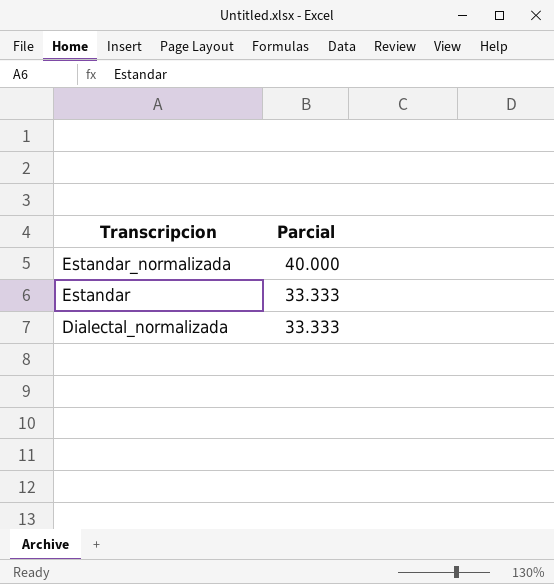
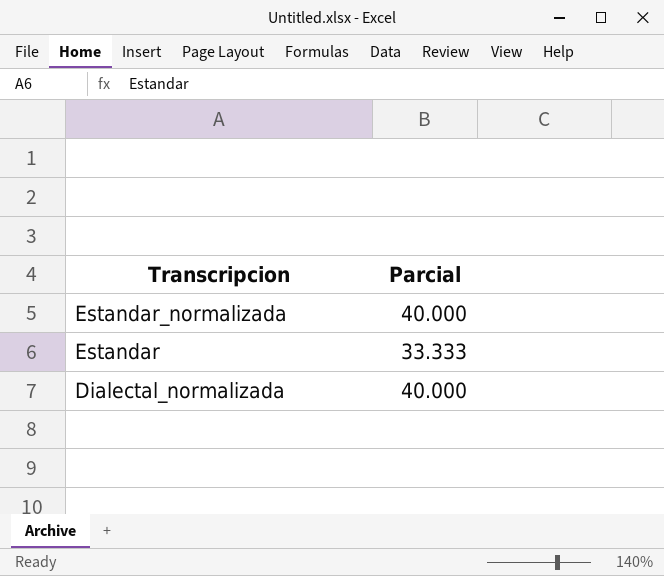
Dialectal_normalizada | Parcial: 33.333 -> 40.000

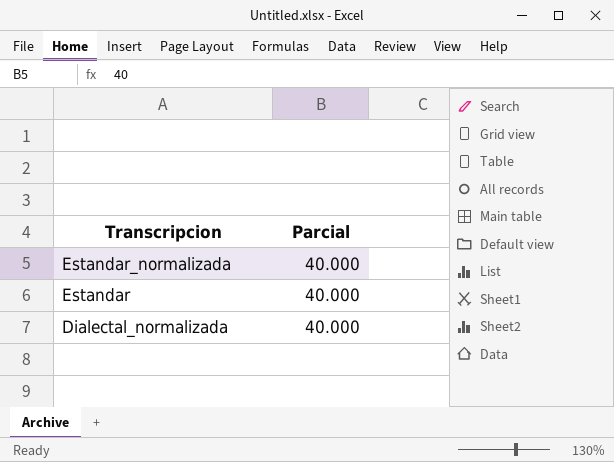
Estandar | Parcial: 33.333 -> 40.000

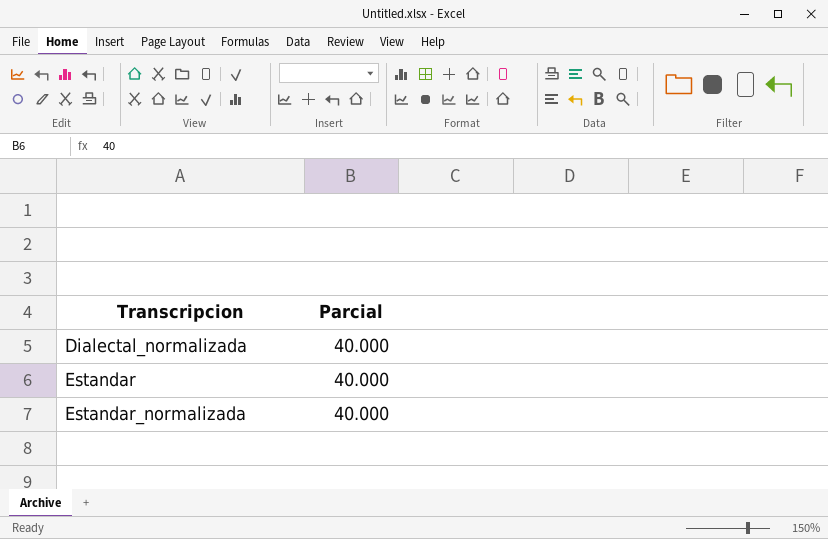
row order: Transcripcion descending -> Transcripcion ascending

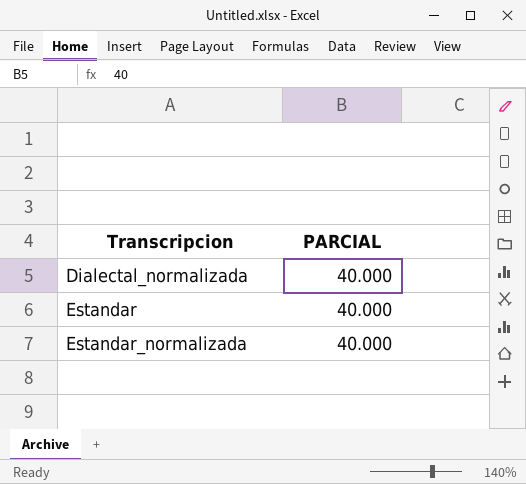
column name: Parcial -> PARCIAL

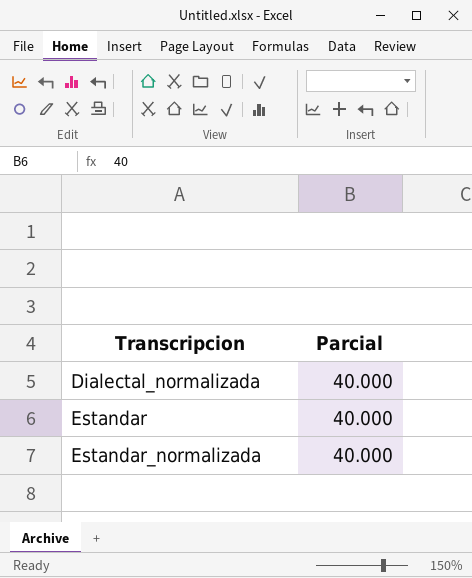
column name: PARCIAL -> Parcial

